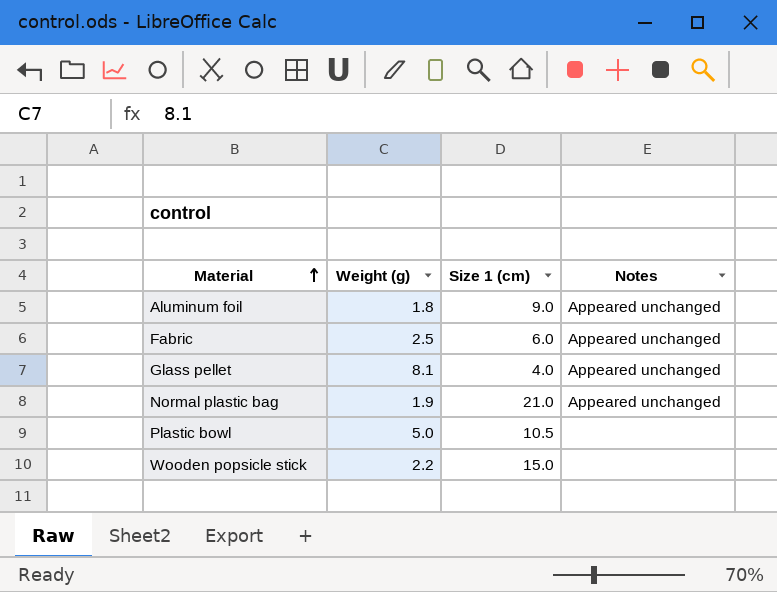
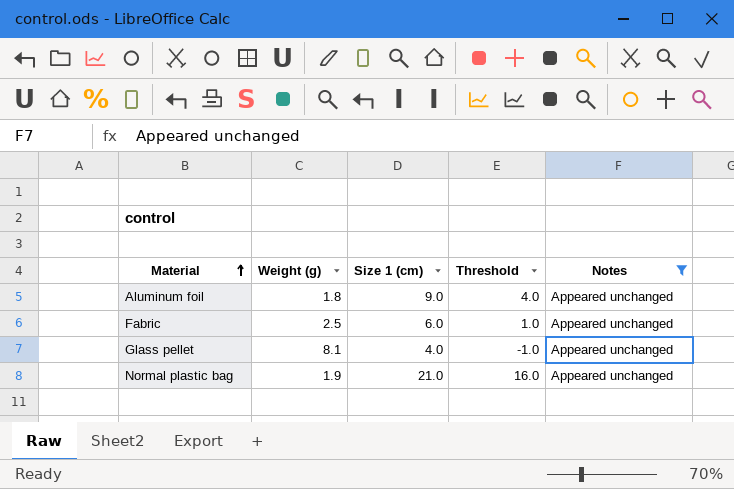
filter: none -> Notes = Appeared unchanged
column Threshold | formula: none -> [Size 1 (cm)] - 5

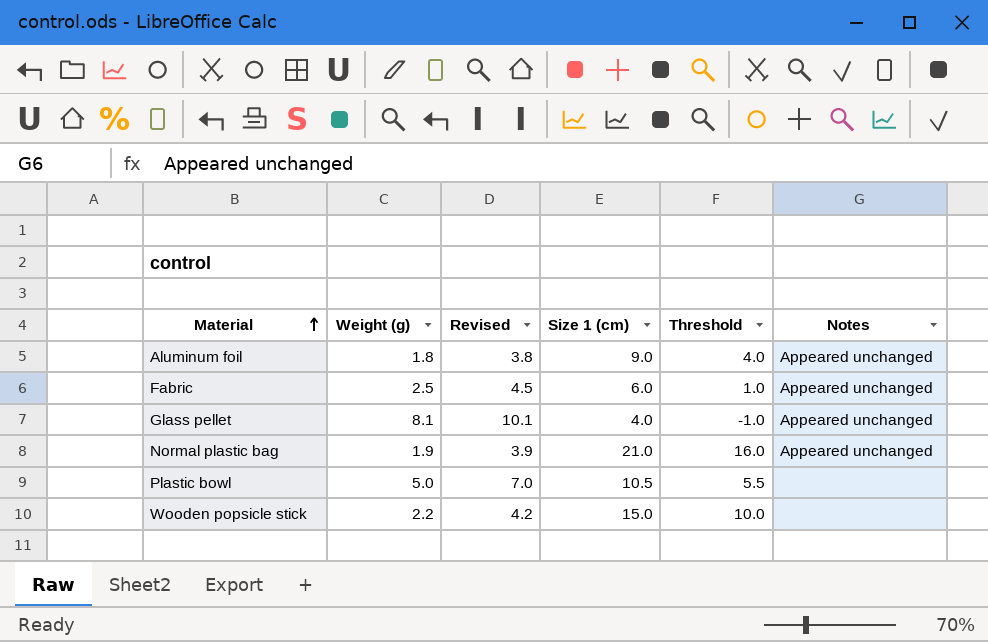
filter: Notes = Appeared unchanged -> none
column Revised | formula: none -> [Weight (g)] + 2

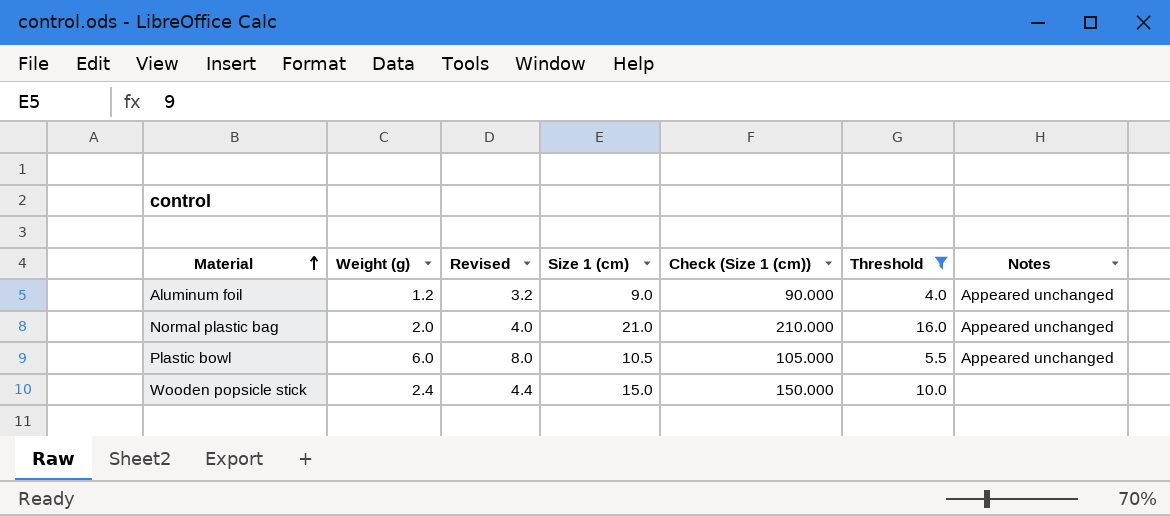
filter: none -> Threshold >= 4.0
column Check (Size 1 (cm)) | formula: none -> [Size 1 (cm)] * 10
Aluminum foil | Weight (g): 1.8 -> 1.2
Aluminum foil | Revised: 3.8 -> 3.2
Normal plastic bag | Weight (g): 1.9 -> 2.0
Normal plastic bag | Revised: 3.9 -> 4.0
Plastic bowl | Weight (g): 5.0 -> 6.0
Plastic bowl | Revised: 7.0 -> 8.0
Plastic bowl | Notes: none -> Appeared unchanged
Wooden popsicle stick | Weight (g): 2.2 -> 2.4
Wooden popsicle stick | Revised: 4.2 -> 4.4

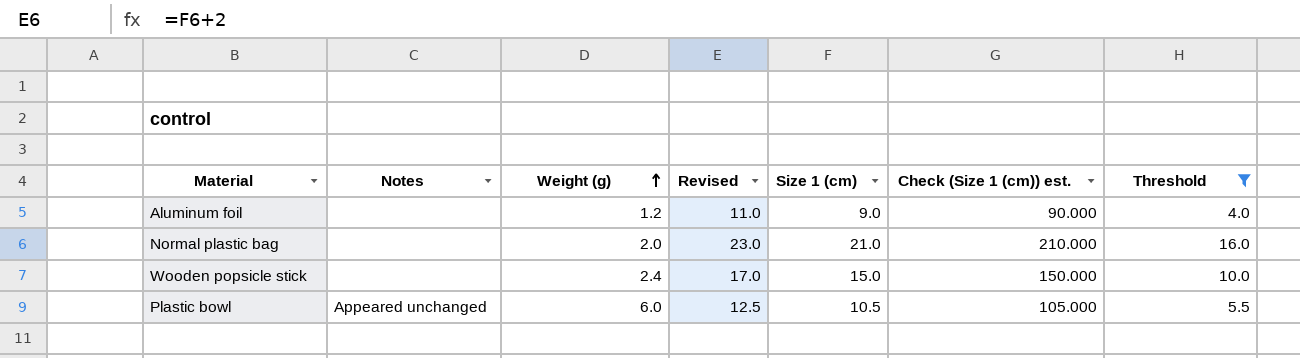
row order: Material ascending -> Weight (g) ascending
column Notes | position: 7 -> 2
column Revised | formula: [Weight (g)] + 2 -> [Size 1 (cm)] + 2
column name: Check (Size 1 (cm)) -> Check (Size 1 (cm)) est.
Aluminum foil | Notes: Appeared unchanged -> none
Normal plastic bag | Notes: Appeared unchanged -> none

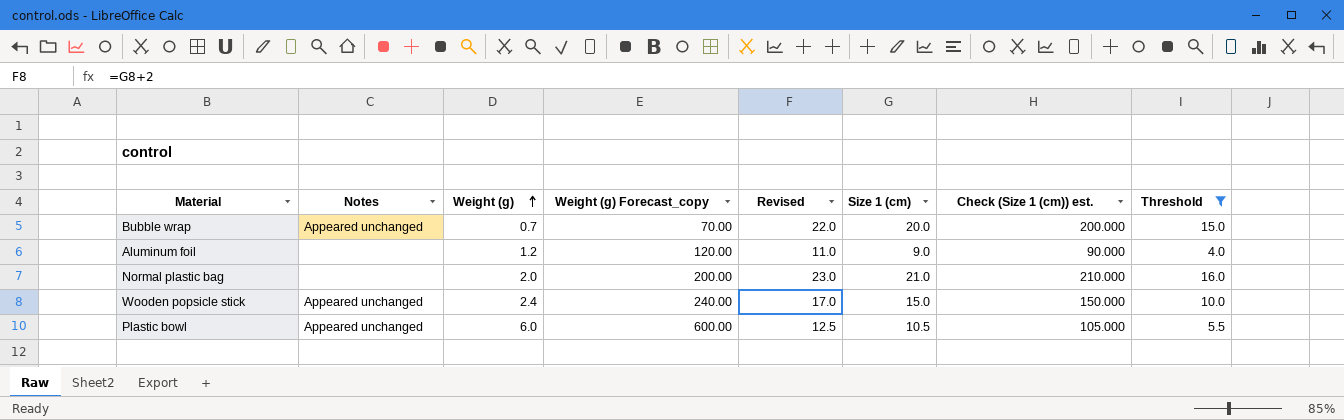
column Weight (g) Forecast_copy | formula: none -> [Weight (g)] * 100
row Bubble wrap: none -> Appeared unchanged | 0.7 | 70.00 | 22.0 | 20.0 | 200.000 | 15.0
Wooden popsicle stick | Notes: none -> Appeared unchanged

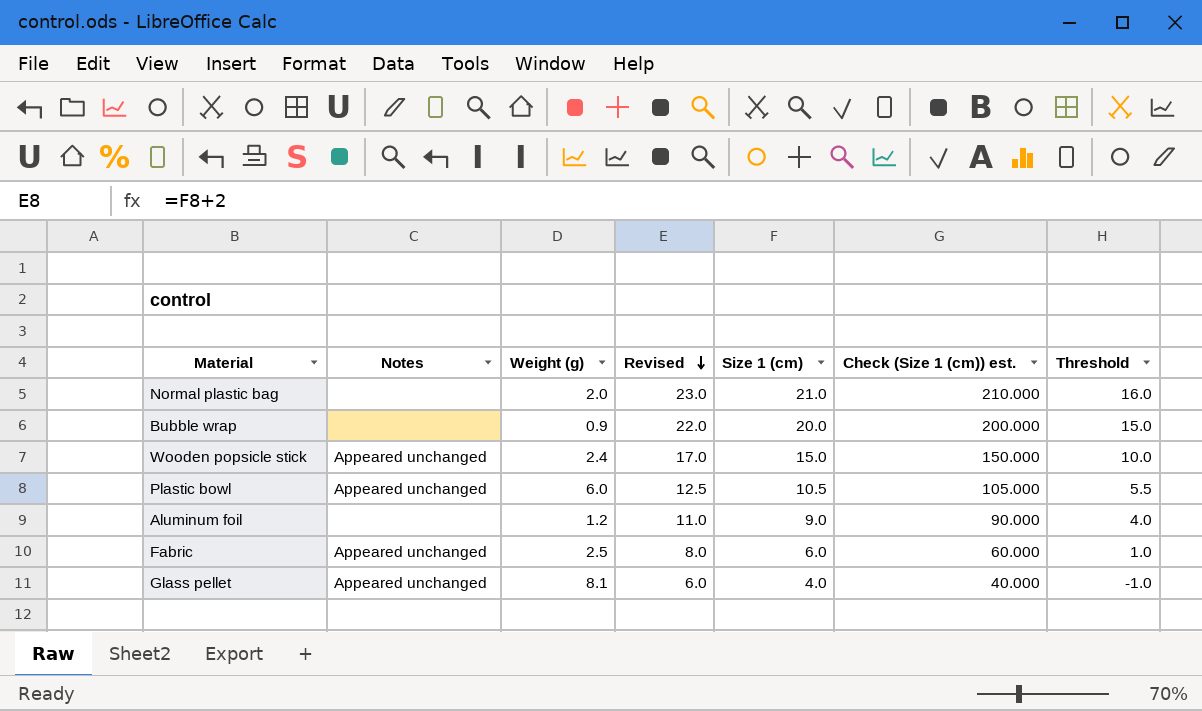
filter: Threshold >= 4.0 -> none
row order: Weight (g) ascending -> Revised descending
column Weight (g) Forecast_copy | formula: [Weight (g)] * 100 -> none
Bubble wrap | Notes: Appeared unchanged -> none
Bubble wrap | Weight (g): 0.7 -> 0.9

